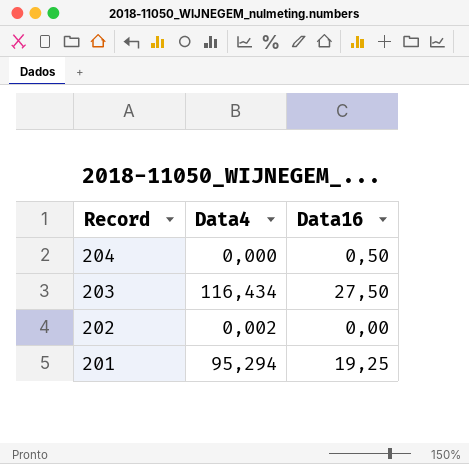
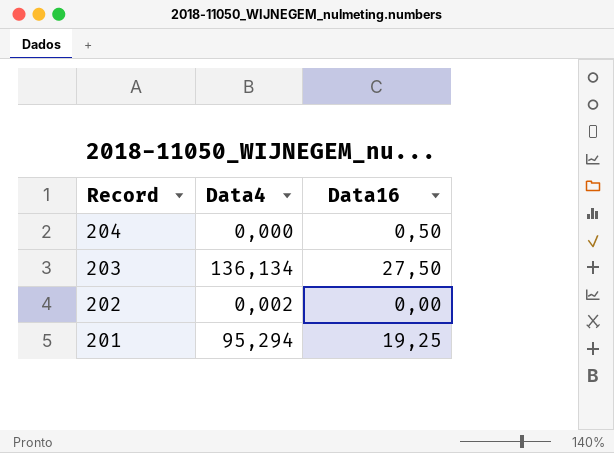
203 | Data4: 116,434 -> 136,134

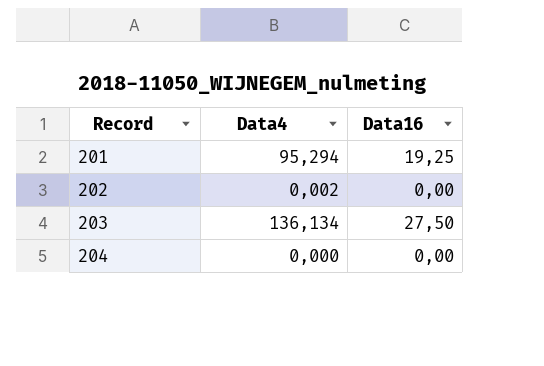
row order: Record descending -> Record ascending
204 | Data16: 0,50 -> 0,00

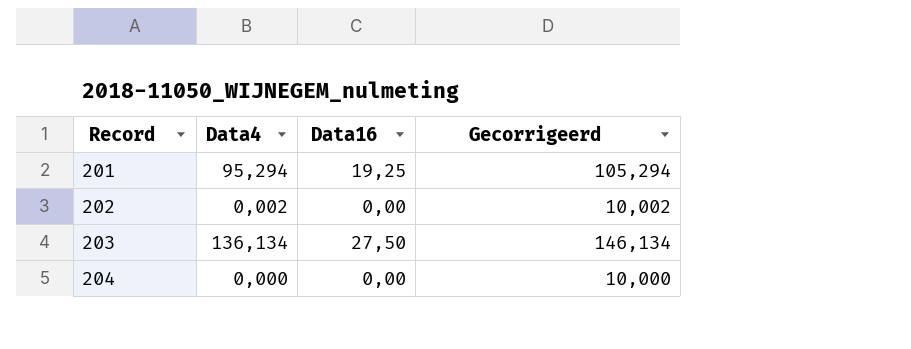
column Gecorrigeerd | formula: none -> [Data4] + 10

